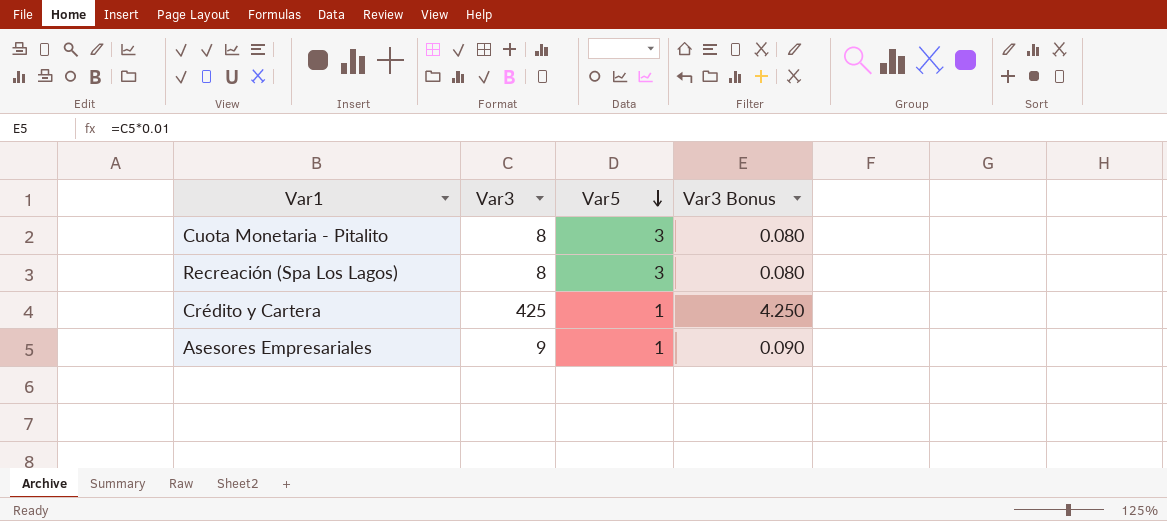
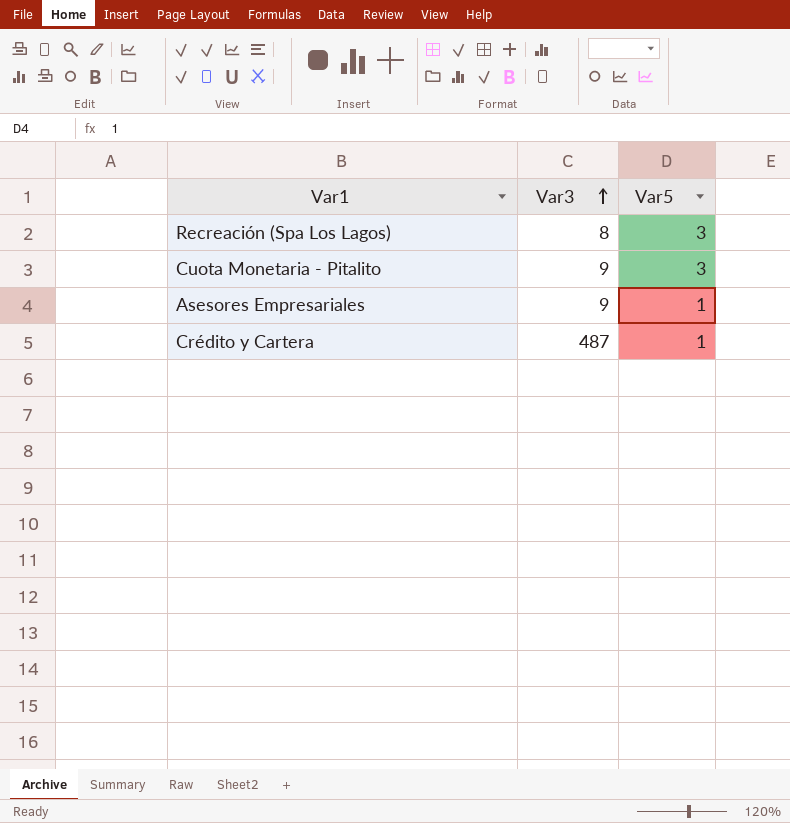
row order: Var5 descending -> Var3 ascending
column Var3 Bonus | formula: [Var3] * 0.01 -> none
Cuota Monetaria - Pitalito | Var3: 8 -> 9
Crédito y Cartera | Var3: 425 -> 487

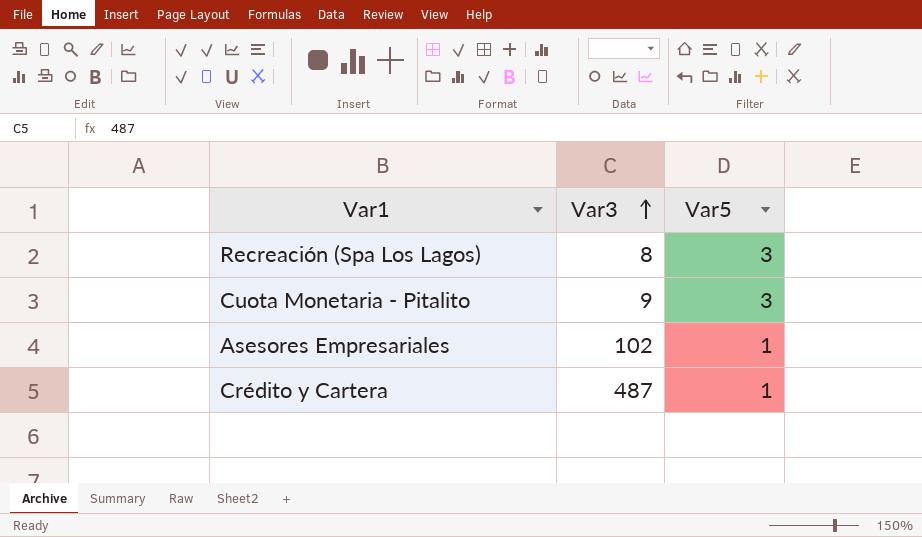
Asesores Empresariales | Var3: 9 -> 102

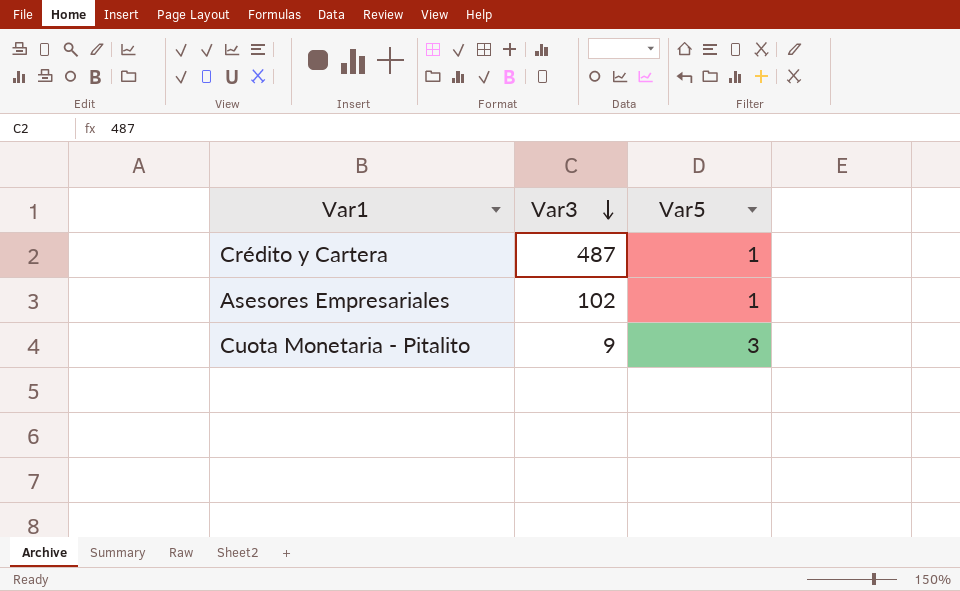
row order: Var3 ascending -> Var3 descending
row Recreación (Spa Los Lagos): 8 | 3 -> none

